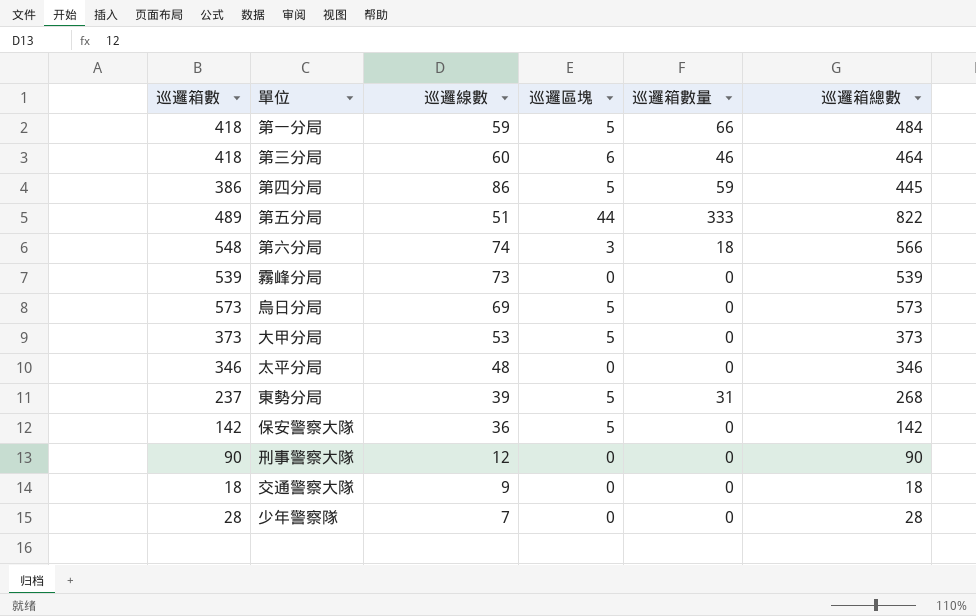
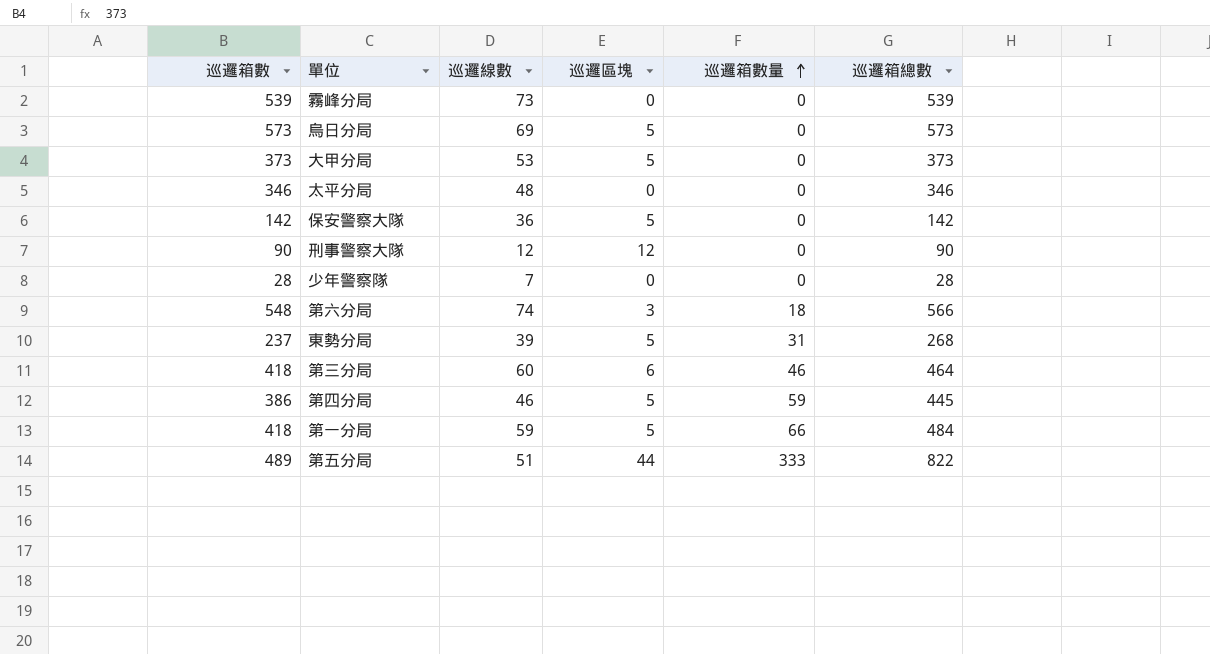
row order: none -> 巡邏箱數量 ascending
row 交通警察大隊: 18 | 9 | 0 | 0 | 18 -> none
刑事警察大隊 | 巡邏區塊: 0 -> 12
第四分局 | 巡邏線數: 86 -> 46

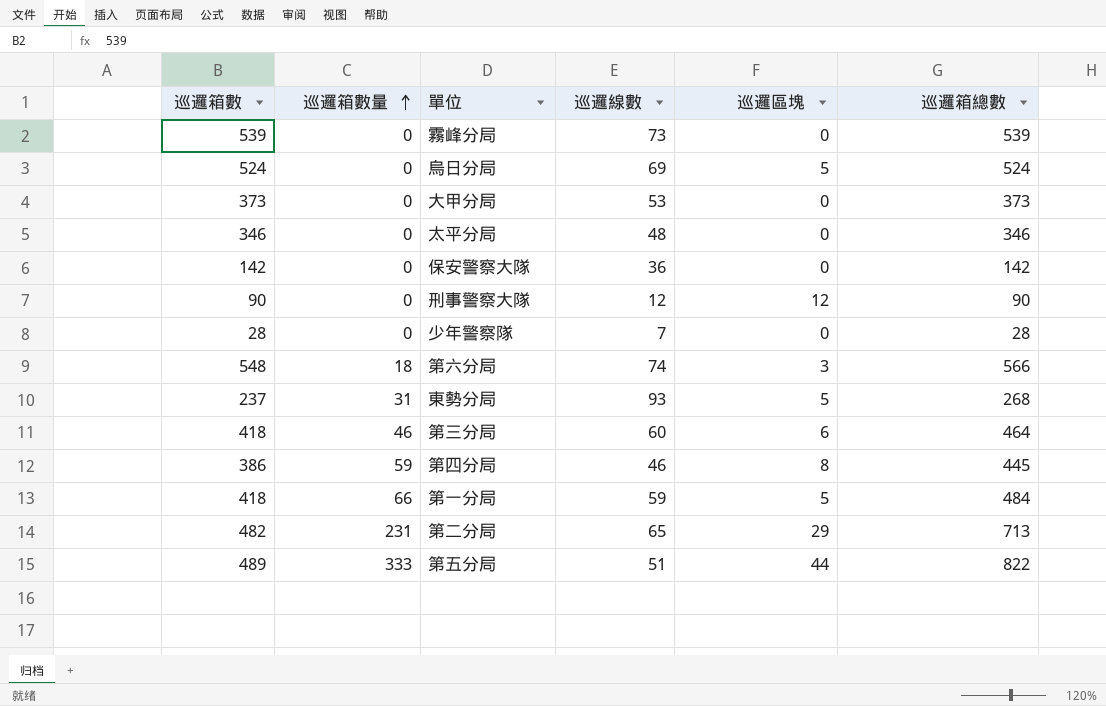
column 巡邏箱數量 | position: 5 -> 2
烏日分局 | 巡邏箱數: 573 -> 524
烏日分局 | 巡邏箱總數: 573 -> 524
大甲分局 | 巡邏區塊: 5 -> 0
保安警察大隊 | 巡邏區塊: 5 -> 0
東勢分局 | 巡邏線數: 39 -> 93
第四分局 | 巡邏區塊: 5 -> 8
row 第二分局: none -> 482 | 231 | 65 | 29 | 713

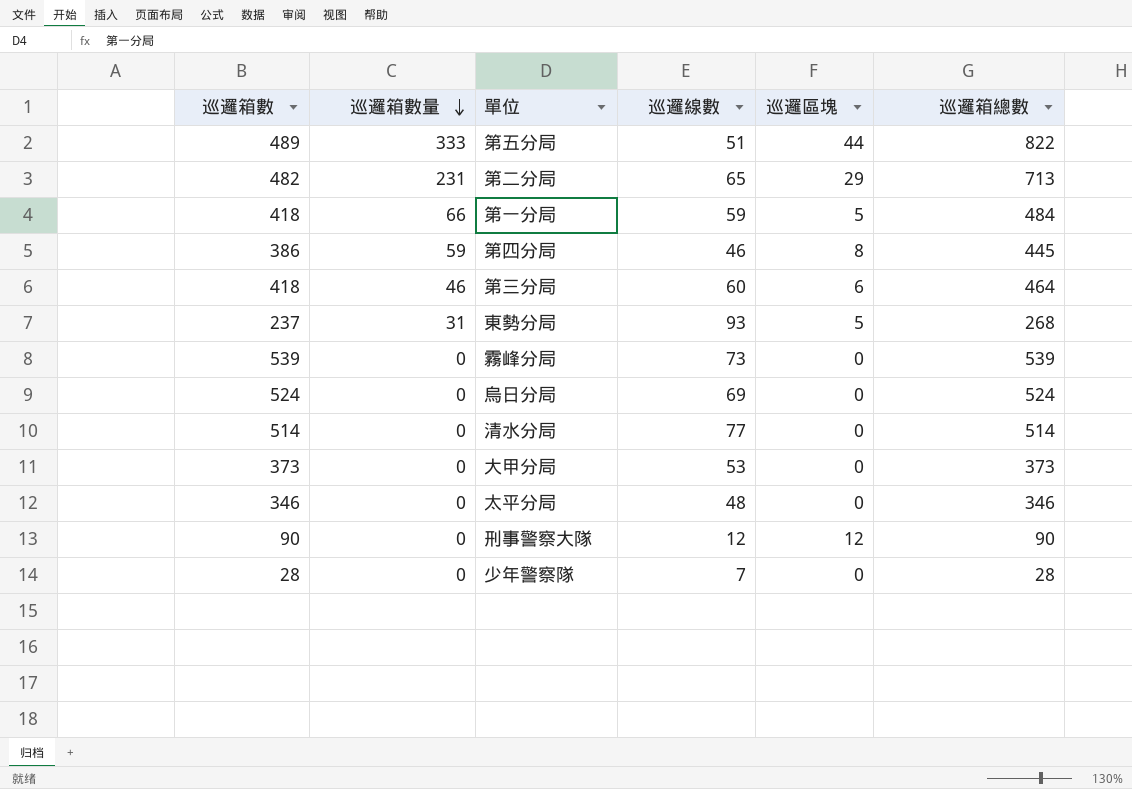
row order: 巡邏箱數量 ascending -> 巡邏箱數量 descending
row 保安警察大隊: 142 | 0 | 36 | 0 | 142 -> none
row 第六分局: 548 | 18 | 74 | 3 | 566 -> none
烏日分局 | 巡邏區塊: 5 -> 0
row 清水分局: none -> 514 | 0 | 77 | 0 | 514

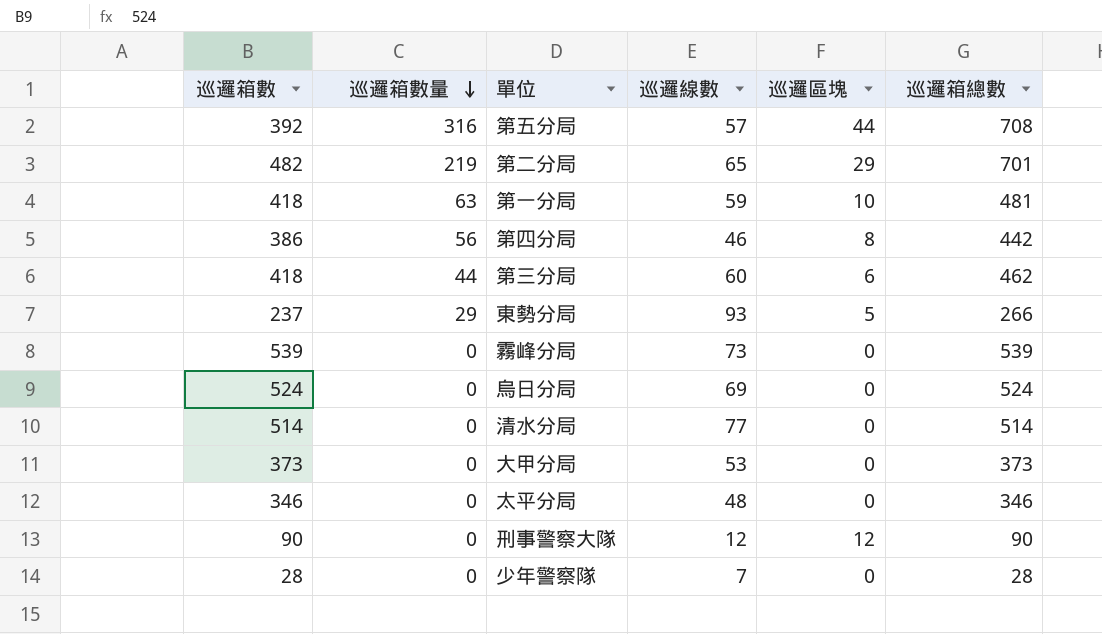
第五分局 | 巡邏箱數: 489 -> 392
第五分局 | 巡邏箱數量: 333 -> 316
第五分局 | 巡邏線數: 51 -> 57
第五分局 | 巡邏箱總數: 822 -> 708
第二分局 | 巡邏箱數量: 231 -> 219
第二分局 | 巡邏箱總數: 713 -> 701
第一分局 | 巡邏箱數量: 66 -> 63
第一分局 | 巡邏區塊: 5 -> 10
第一分局 | 巡邏箱總數: 484 -> 481
第四分局 | 巡邏箱數量: 59 -> 56
第四分局 | 巡邏箱總數: 445 -> 442
第三分局 | 巡邏箱數量: 46 -> 44
第三分局 | 巡邏箱總數: 464 -> 462
東勢分局 | 巡邏箱數量: 31 -> 29
東勢分局 | 巡邏箱總數: 268 -> 266

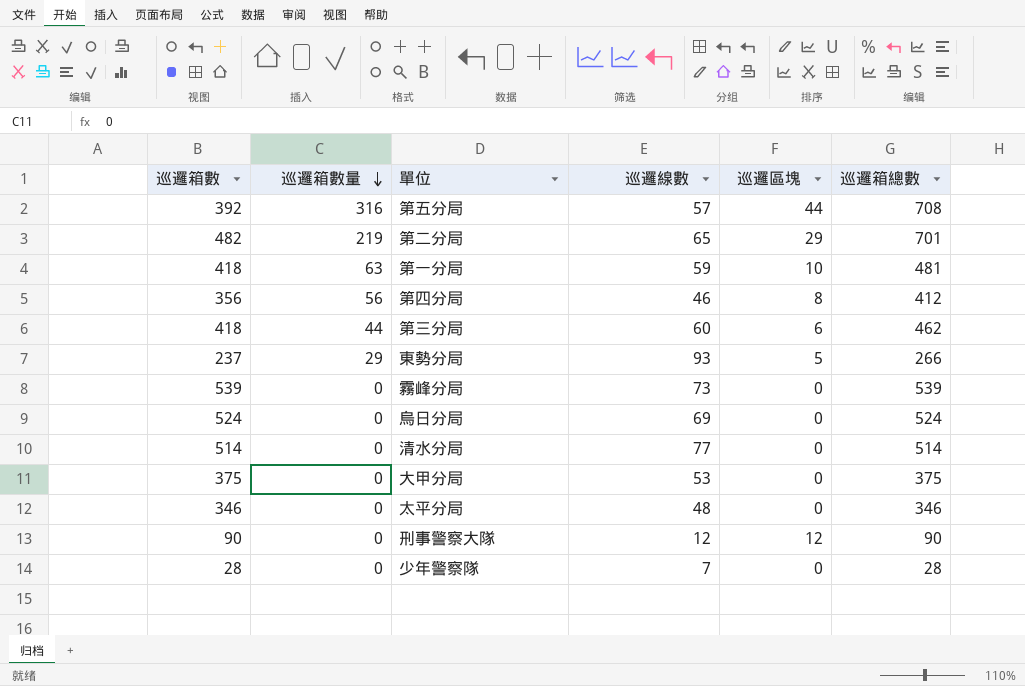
第四分局 | 巡邏箱數: 386 -> 356
第四分局 | 巡邏箱總數: 442 -> 412
大甲分局 | 巡邏箱數: 373 -> 375
大甲分局 | 巡邏箱總數: 373 -> 375

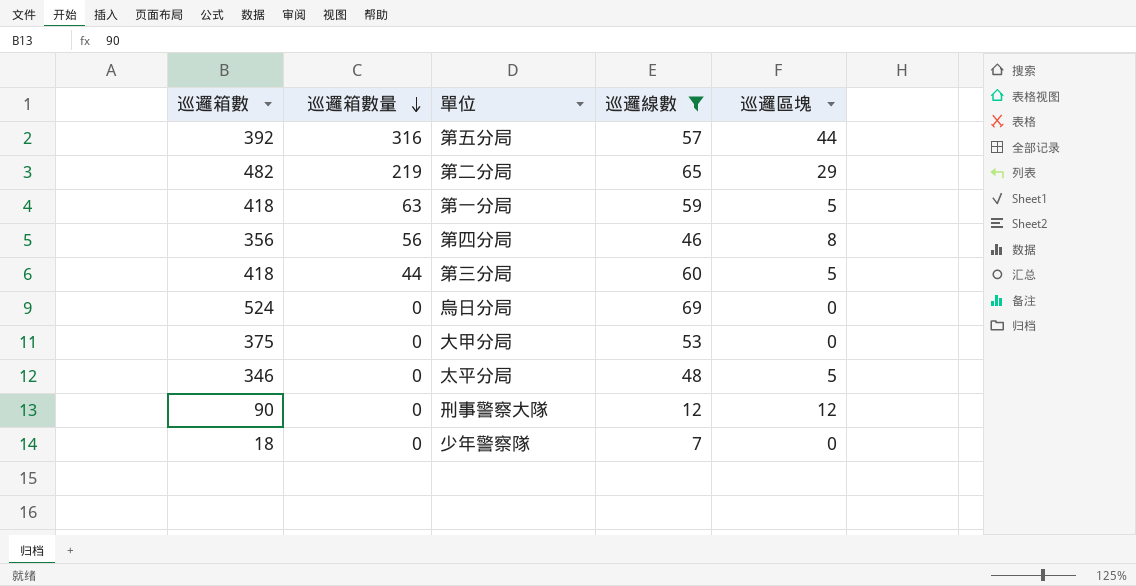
filter: none -> 巡邏線數 <= 69
column 巡邏箱總數 | formula: [巡邏箱數] + [巡邏箱數量] -> none
第一分局 | 巡邏區塊: 10 -> 5
第三分局 | 巡邏區塊: 6 -> 5
太平分局 | 巡邏區塊: 0 -> 5
少年警察隊 | 巡邏箱數: 28 -> 18

